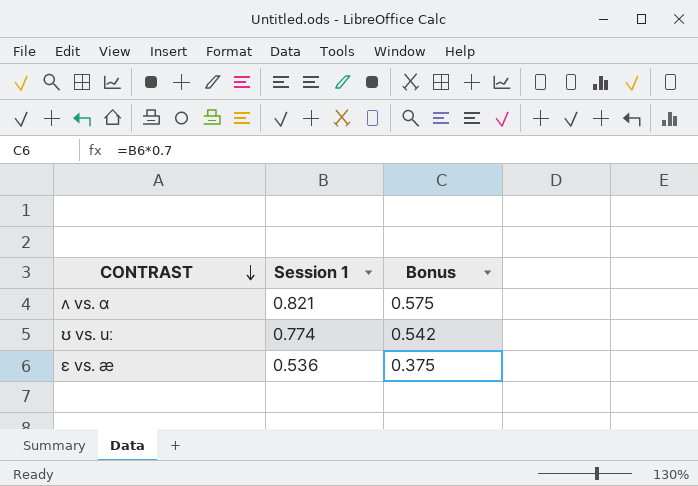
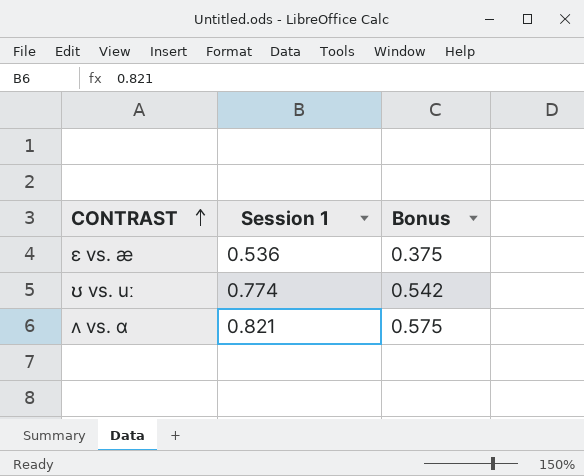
row order: CONTRAST descending -> CONTRAST ascending

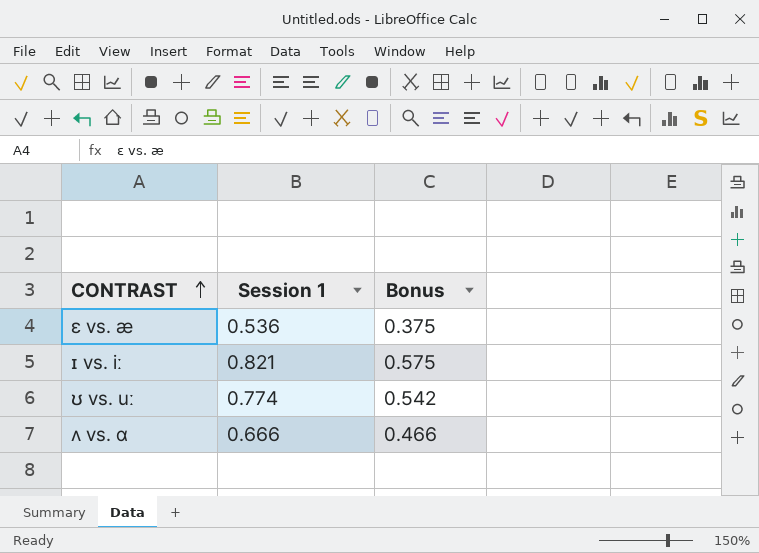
row ɪ vs. iː: none -> 0.821 | 0.575
ʌ vs. ɑ | Session 1: 0.821 -> 0.666
ʌ vs. ɑ | Bonus: 0.575 -> 0.466

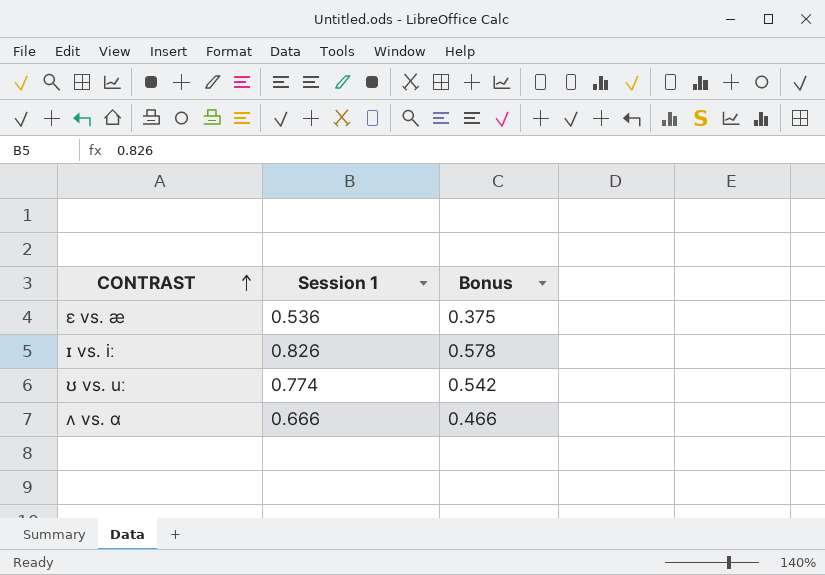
ɪ vs. iː | Session 1: 0.821 -> 0.826
ɪ vs. iː | Bonus: 0.575 -> 0.578

